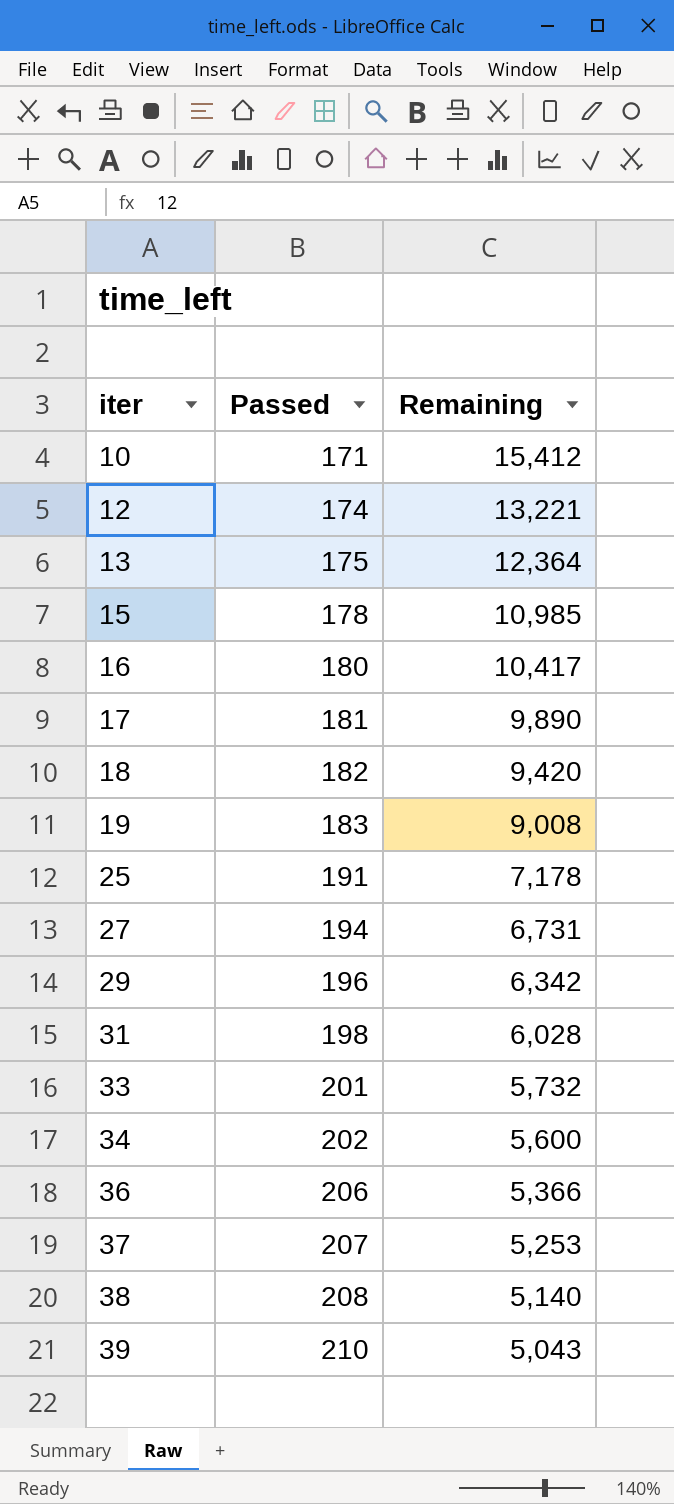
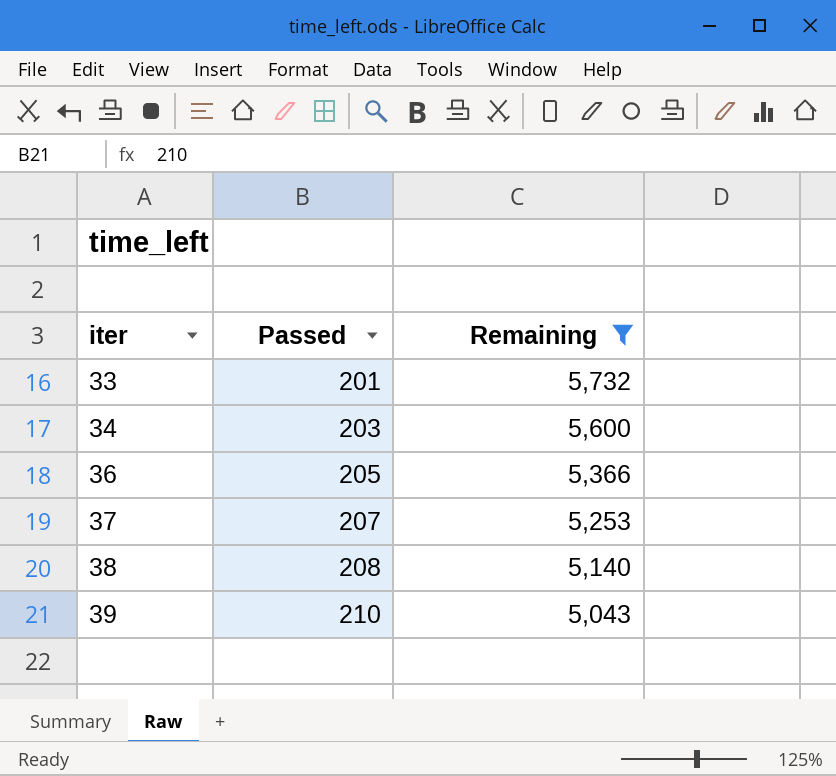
filter: none -> Remaining <= 5,732
34 | Passed: 202 -> 203
36 | Passed: 206 -> 205

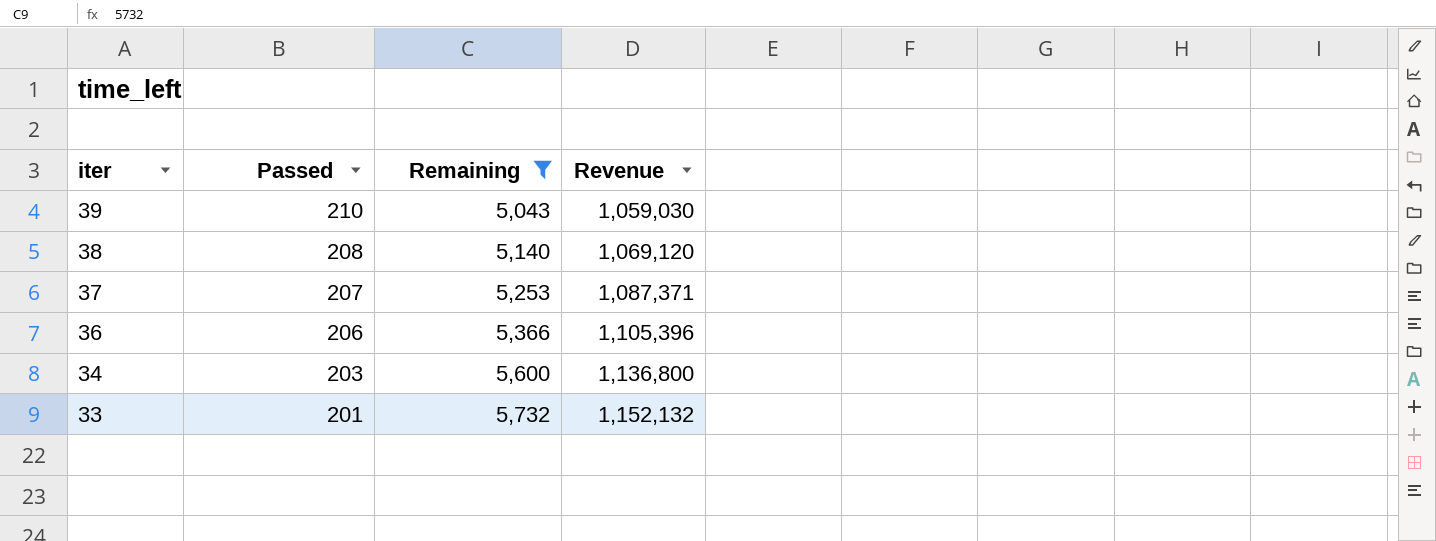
row order: iter ascending -> iter descending
column Revenue | formula: none -> [Passed] * [Remaining]
36 | Passed: 205 -> 206

